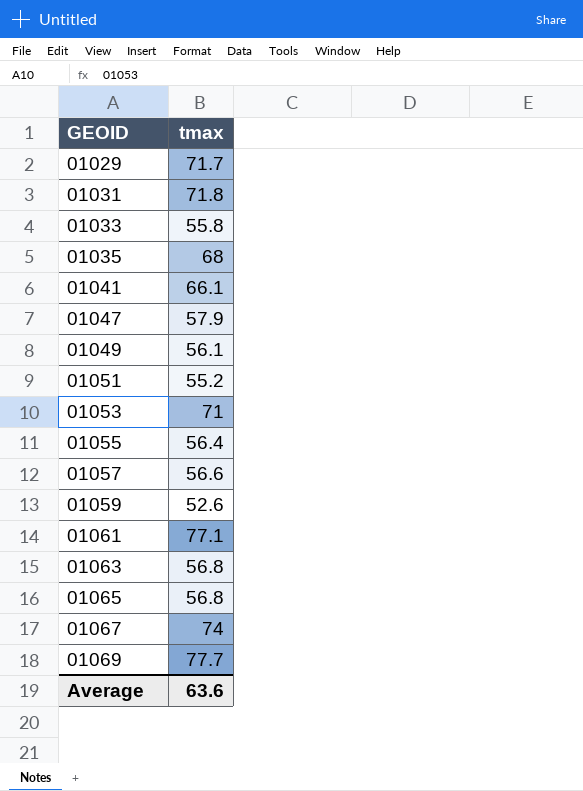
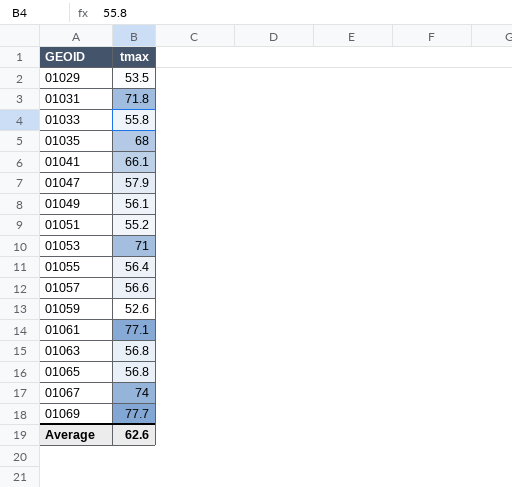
01029 | tmax: 71.7 -> 53.5
Average | tmax: 63.6 -> 62.6

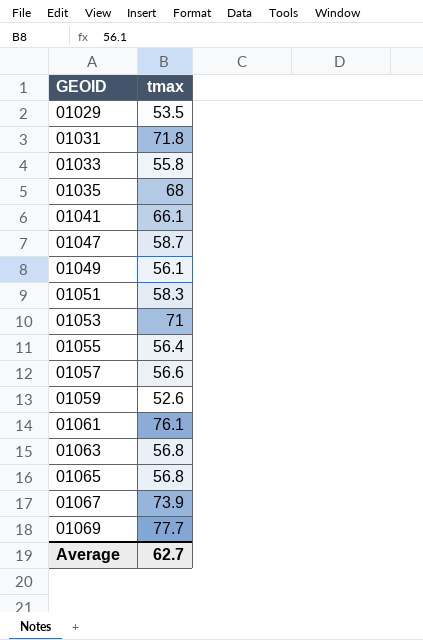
01047 | tmax: 57.9 -> 58.7
01051 | tmax: 55.2 -> 58.3
01061 | tmax: 77.1 -> 76.1
01067 | tmax: 74 -> 73.9
Average | tmax: 62.6 -> 62.7

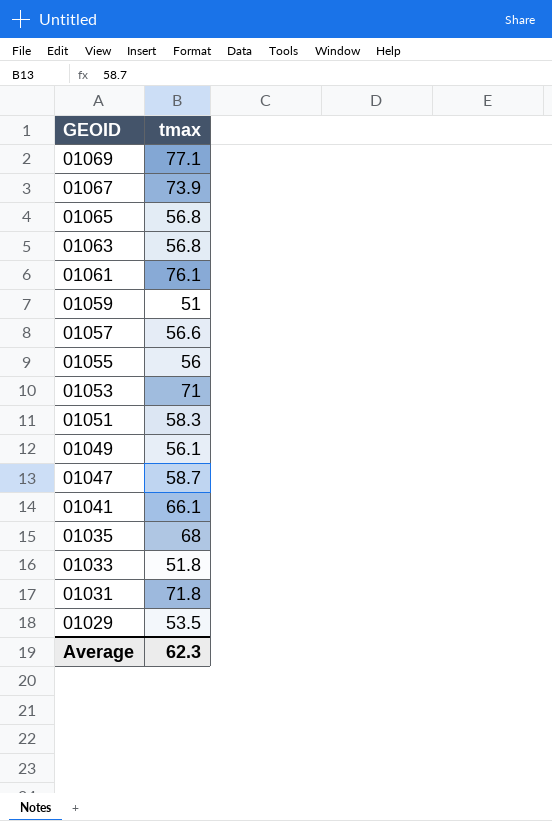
row order: GEOID ascending -> GEOID descending
01069 | tmax: 77.7 -> 77.1
01059 | tmax: 52.6 -> 51
01055 | tmax: 56.4 -> 56
01033 | tmax: 55.8 -> 51.8
Average | tmax: 62.7 -> 62.3

